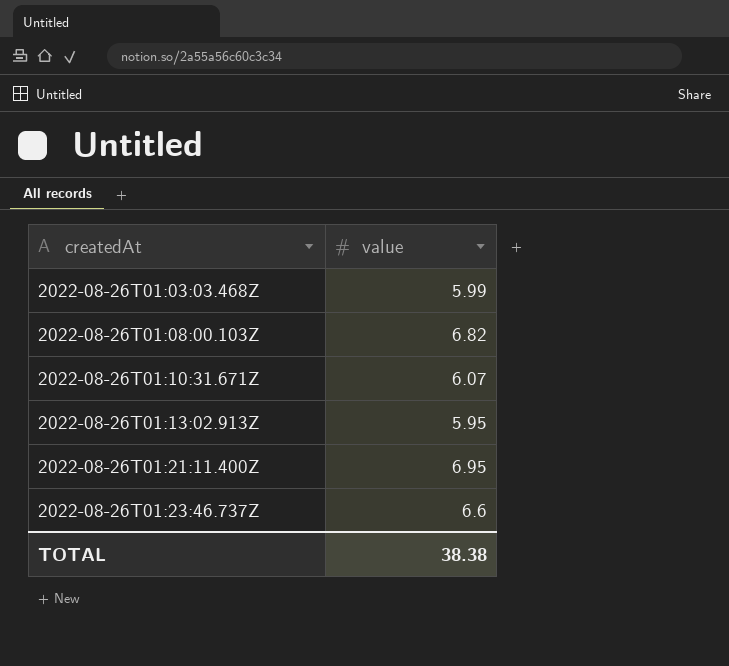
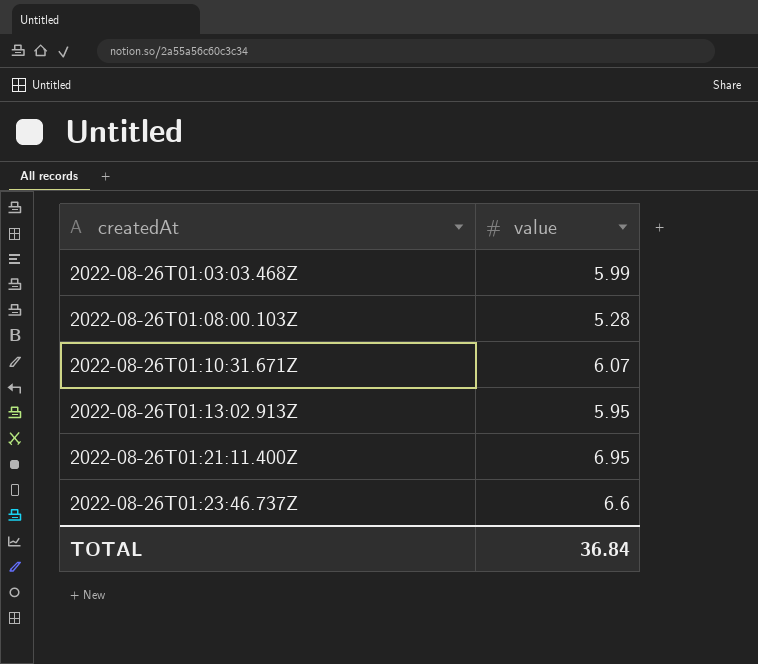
2022-08-26T01:08:00.103Z | value: 6.82 -> 5.28
TOTAL | value: 38.38 -> 36.84

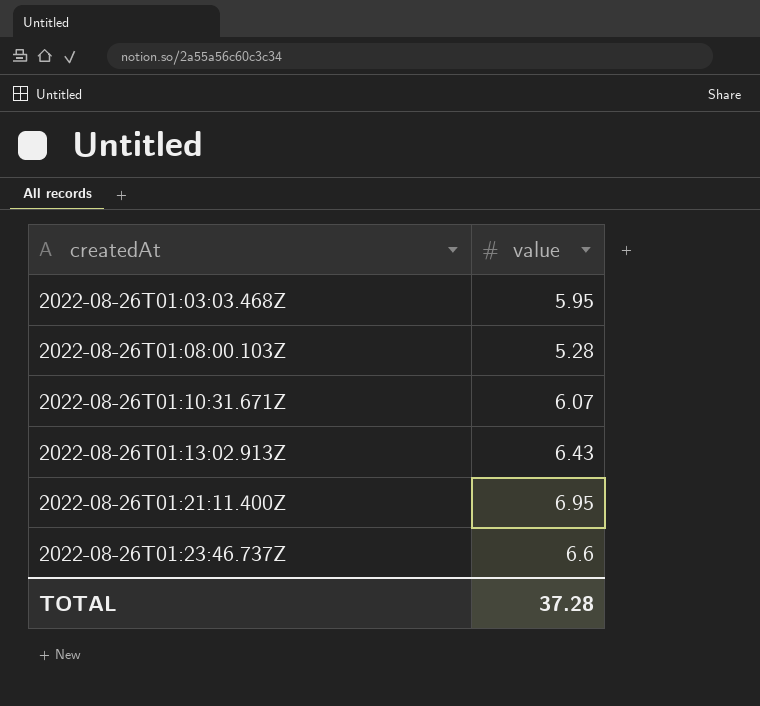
2022-08-26T01:03:03.468Z | value: 5.99 -> 5.95
2022-08-26T01:13:02.913Z | value: 5.95 -> 6.43
TOTAL | value: 36.84 -> 37.28

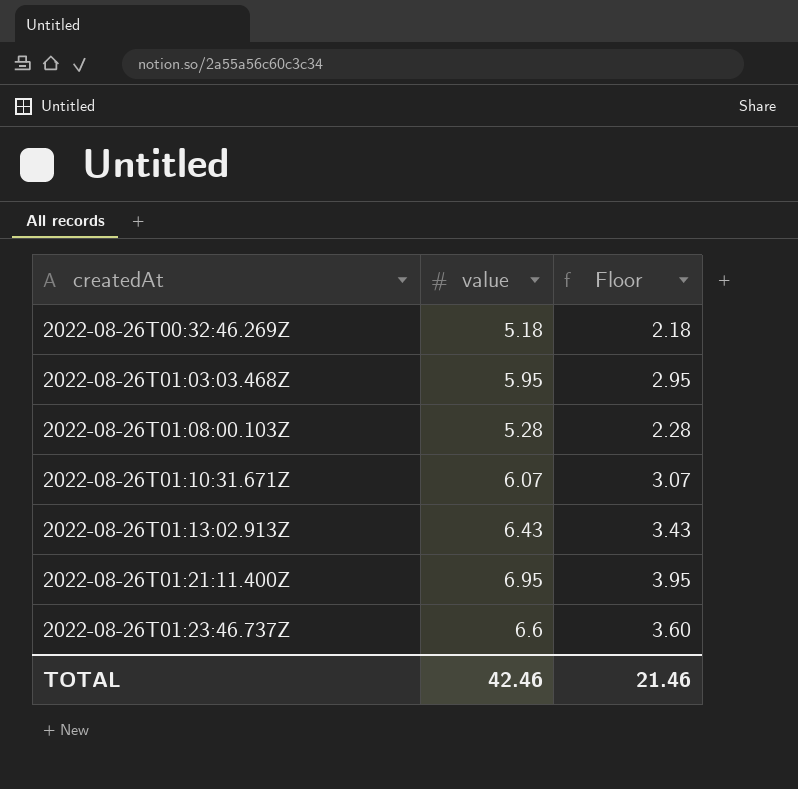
column Floor | formula: none -> [value] - 3
row 2022-08-26T00:32:46.269Z: none -> 5.18 | 2.18
TOTAL | value: 37.28 -> 42.46

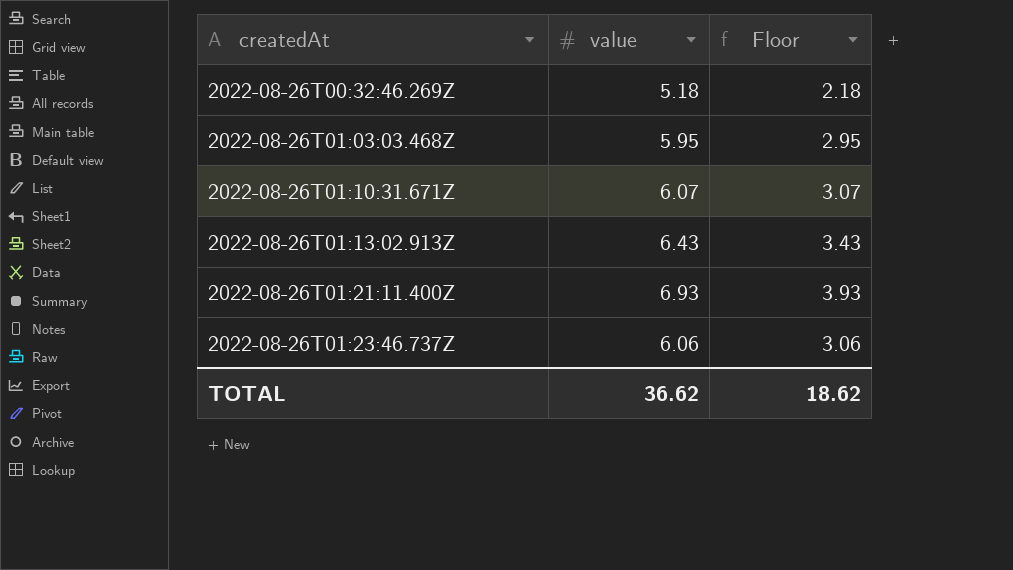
row 2022-08-26T01:08:00.103Z: 5.28 | 2.28 -> none
2022-08-26T01:21:11.400Z | value: 6.95 -> 6.93
2022-08-26T01:21:11.400Z | Floor: 3.95 -> 3.93
2022-08-26T01:23:46.737Z | value: 6.6 -> 6.06
2022-08-26T01:23:46.737Z | Floor: 3.60 -> 3.06
TOTAL | value: 42.46 -> 36.62
TOTAL | Floor: 21.46 -> 18.62

